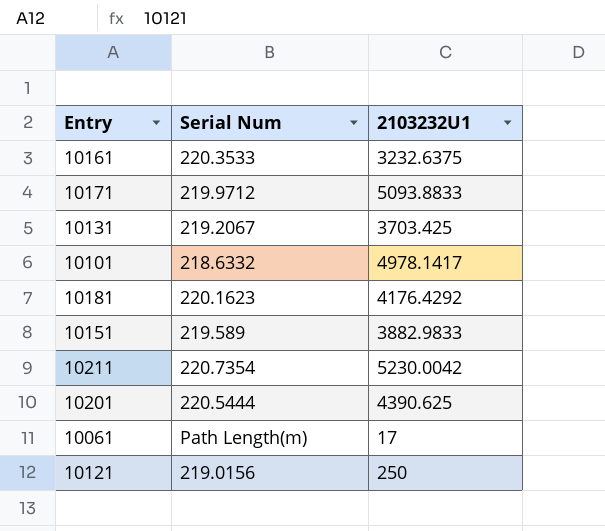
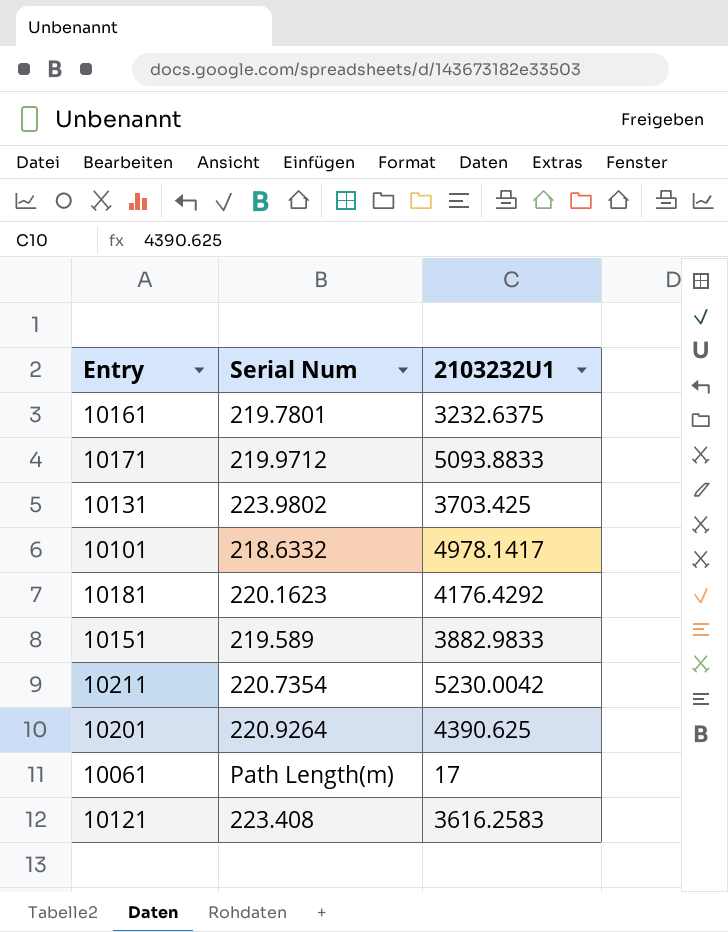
10161 | Serial Num: 220.3533 -> 219.7801
10131 | Serial Num: 219.2067 -> 223.9802
10201 | Serial Num: 220.5444 -> 220.9264
10121 | Serial Num: 219.0156 -> 223.408
10121 | 2103232U1: 250 -> 3616.2583

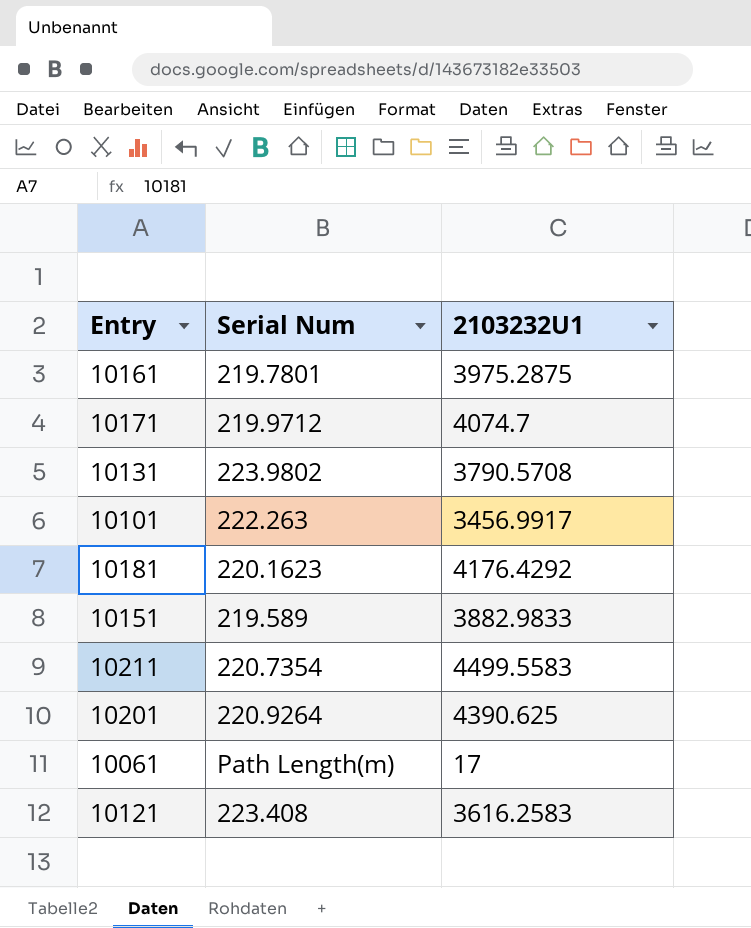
10161 | 2103232U1: 3232.6375 -> 3975.2875
10171 | 2103232U1: 5093.8833 -> 4074.7
10131 | 2103232U1: 3703.425 -> 3790.5708
10101 | Serial Num: 218.6332 -> 222.263
10101 | 2103232U1: 4978.1417 -> 3456.9917
10211 | 2103232U1: 5230.0042 -> 4499.5583

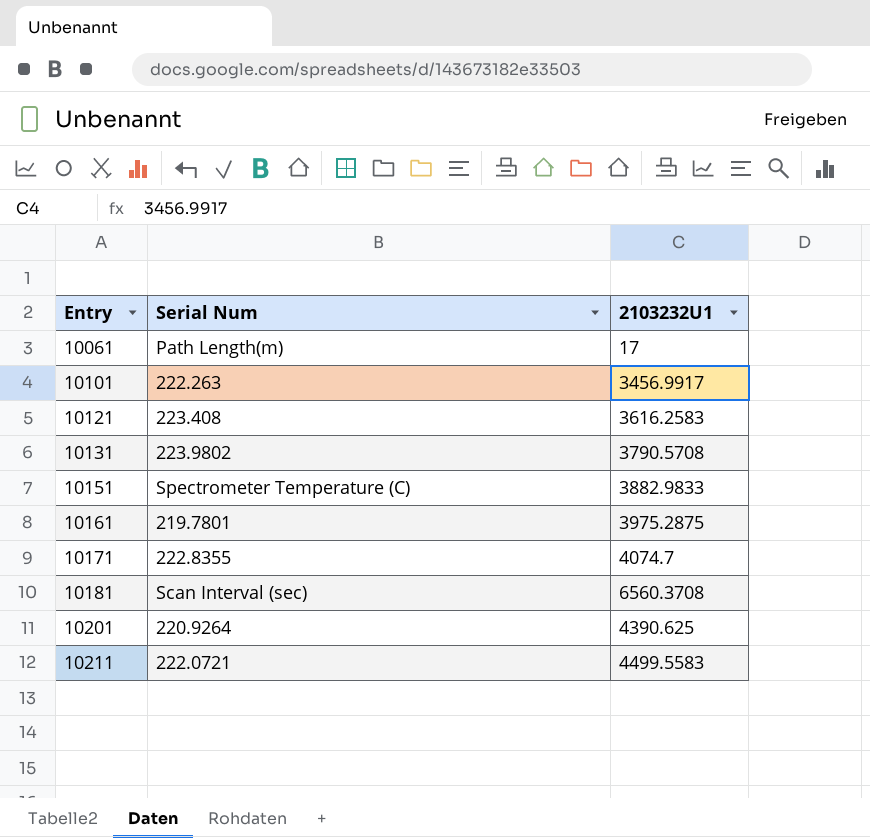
row order: none -> Entry ascending
10151 | Serial Num: 219.589 -> Spectrometer Temperature (C)
10171 | Serial Num: 219.9712 -> 222.8355
10181 | Serial Num: 220.1623 -> Scan Interval (sec)
10181 | 2103232U1: 4176.4292 -> 6560.3708
10211 | Serial Num: 220.7354 -> 222.0721

